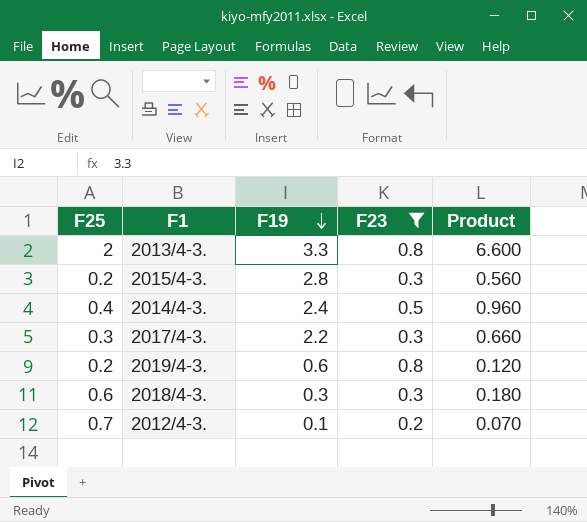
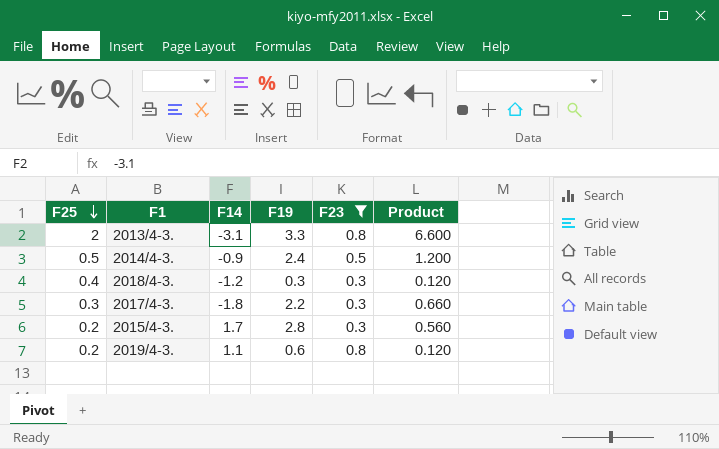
row order: F19 descending -> F25 descending
column F14 | position: none -> 3
row 2012/4-3.: 0.7 | 0.1 | 0.2 | 0.070 -> none
2014/4-3. | F25: 0.4 -> 0.5
2014/4-3. | Product: 0.960 -> 1.200
2018/4-3. | F25: 0.6 -> 0.4
2018/4-3. | Product: 0.180 -> 0.120

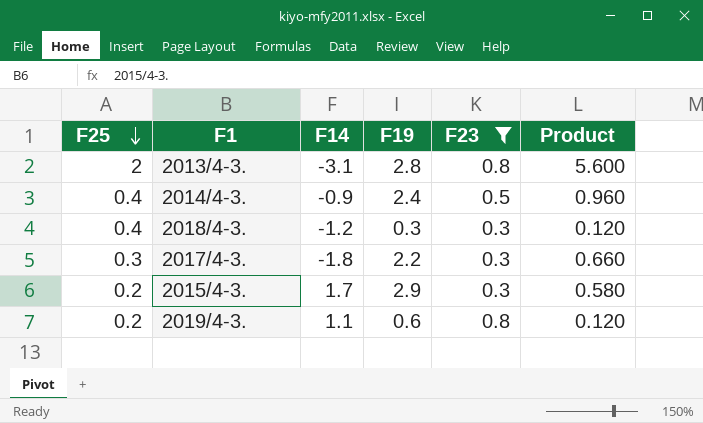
2013/4-3. | F19: 3.3 -> 2.8
2013/4-3. | Product: 6.600 -> 5.600
2014/4-3. | F25: 0.5 -> 0.4
2014/4-3. | Product: 1.200 -> 0.960
2015/4-3. | F19: 2.8 -> 2.9
2015/4-3. | Product: 0.560 -> 0.580

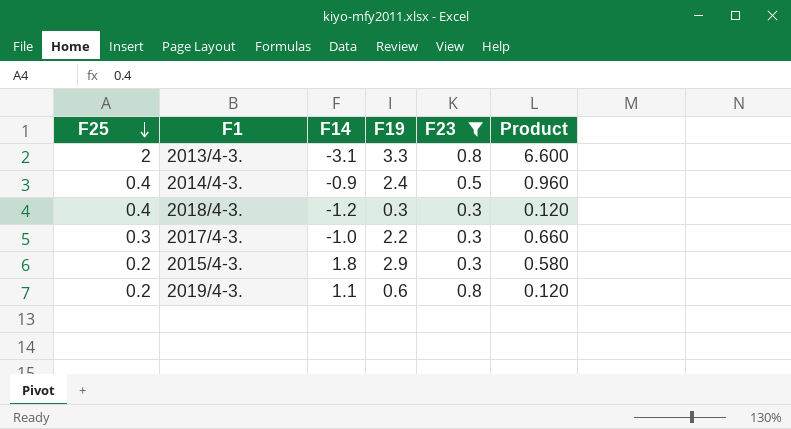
2013/4-3. | F19: 2.8 -> 3.3
2013/4-3. | Product: 5.600 -> 6.600
2017/4-3. | F14: -1.8 -> -1.0
2015/4-3. | F14: 1.7 -> 1.8

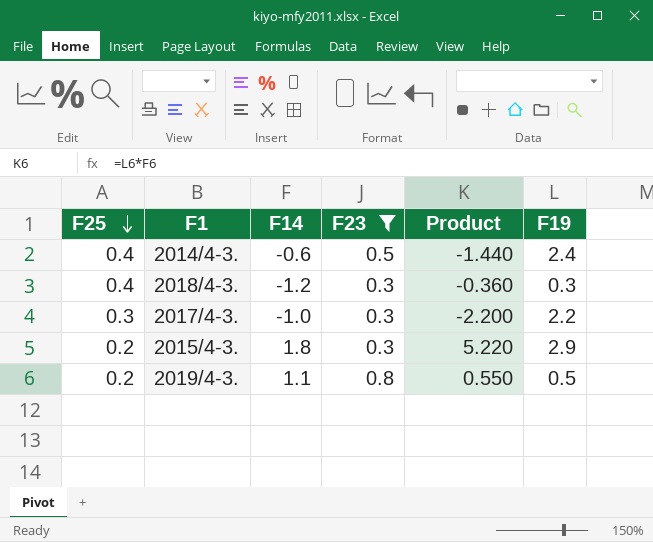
column Product | formula: [F25] * [F19] -> [F14] * [F19]
column F19 | position: 4 -> 6
row 2013/4-3.: 2 | -3.1 | 3.3 | 0.8 | 6.600 -> none
2014/4-3. | F14: -0.9 -> -0.6
2019/4-3. | F19: 0.6 -> 0.5

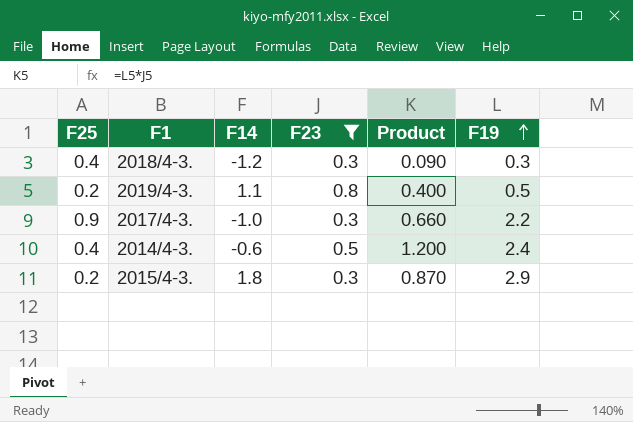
row order: F25 descending -> F19 ascending
column Product | formula: [F14] * [F19] -> [F23] * [F19]
2017/4-3. | F25: 0.3 -> 0.9

